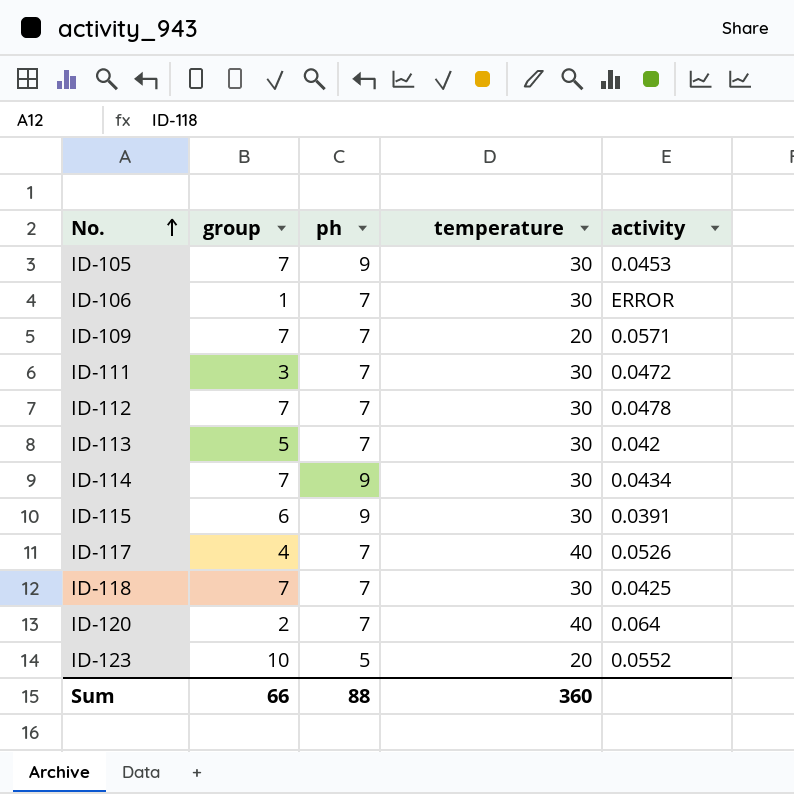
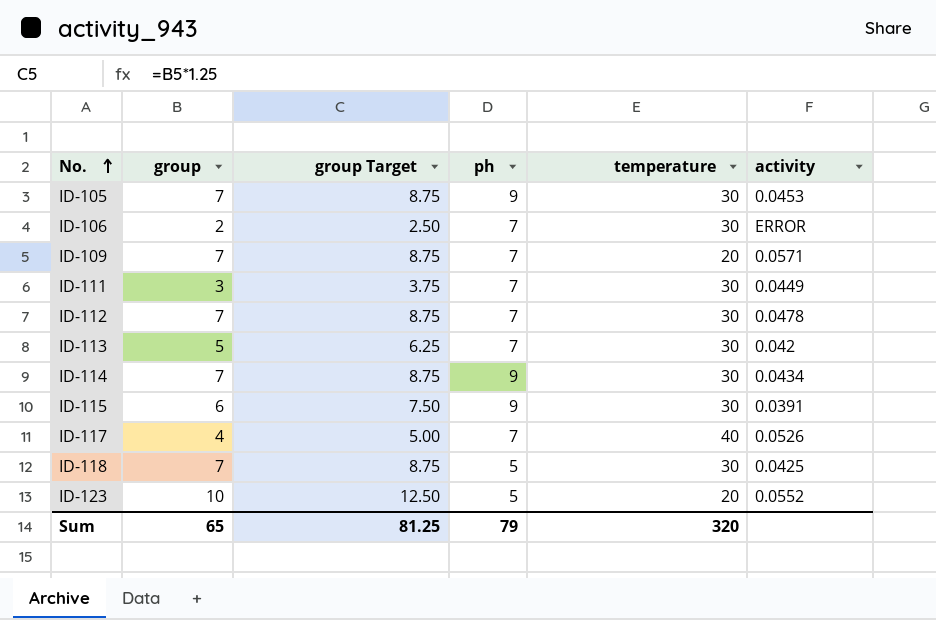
column group Target | formula: none -> [group] * 1.25
row ID-120: 2 | 7 | 40 | 0.064 -> none
ID-106 | group: 1 -> 2
ID-111 | activity: 0.0472 -> 0.0449
ID-118 | ph: 7 -> 5
Sum | group: 66 -> 65
Sum | ph: 88 -> 79
Sum | temperature: 360 -> 320

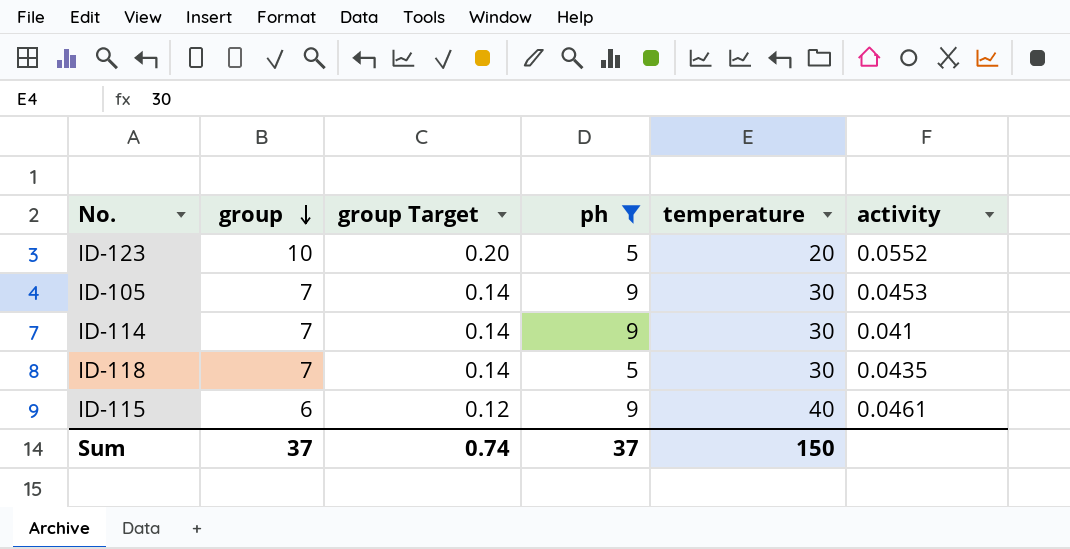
filter: none -> ph != 7
row order: No. ascending -> group descending
column group Target | formula: [group] * 1.25 -> [group] * 0.02
ID-114 | activity: 0.0434 -> 0.041
ID-118 | activity: 0.0425 -> 0.0435
ID-115 | temperature: 30 -> 40
ID-115 | activity: 0.0391 -> 0.0461
Sum | group: 65 -> 37
Sum | group Target: 81.25 -> 0.74
Sum | ph: 79 -> 37
Sum | temperature: 320 -> 150

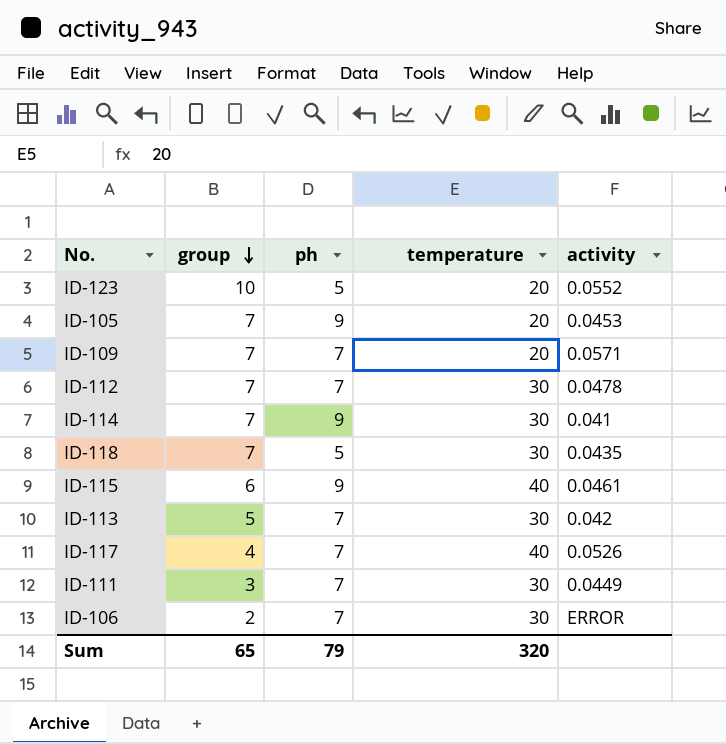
filter: ph != 7 -> none
column group Target | formula: [group] * 0.02 -> none
ID-105 | temperature: 30 -> 20
Sum | group: 37 -> 65
Sum | ph: 37 -> 79
Sum | temperature: 150 -> 320

